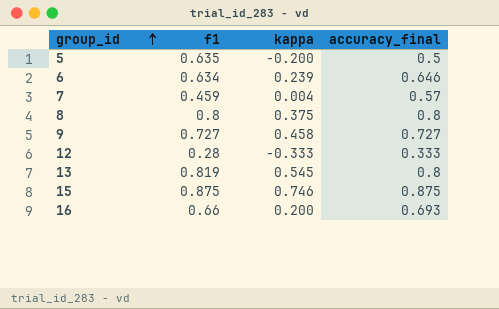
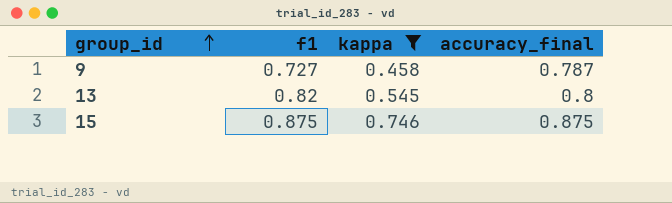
filter: none -> kappa >= 0.458
9 | accuracy_final: 0.727 -> 0.787
13 | f1: 0.819 -> 0.82

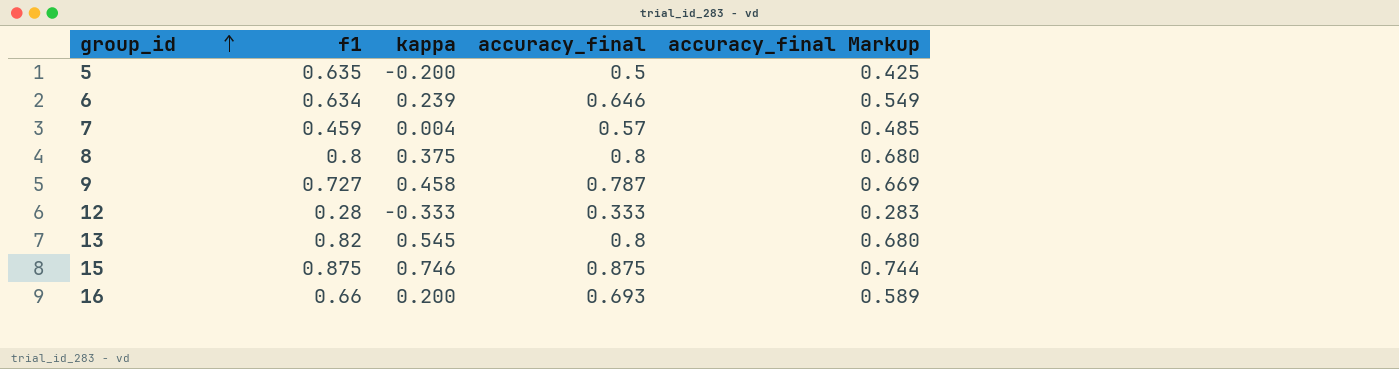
filter: kappa >= 0.458 -> none
column accuracy_final Markup | formula: none -> [accuracy_final] * 0.85

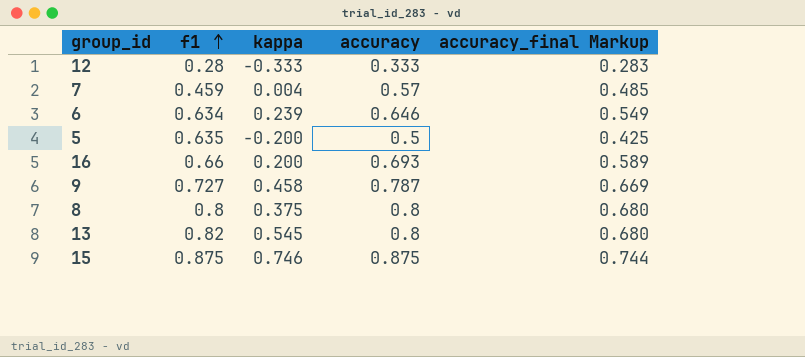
row order: group_id ascending -> f1 ascending
column name: accuracy_final -> accuracy

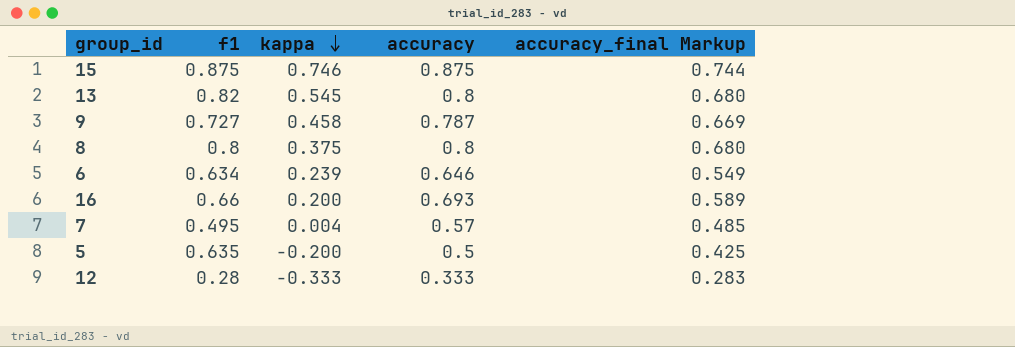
row order: f1 ascending -> kappa descending
7 | f1: 0.459 -> 0.495

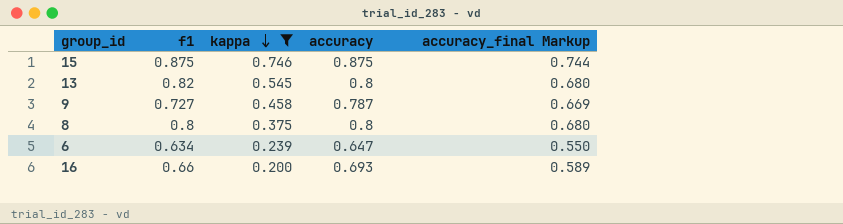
filter: none -> kappa >= 0.200
6 | accuracy: 0.646 -> 0.647
6 | accuracy_final Markup: 0.549 -> 0.550

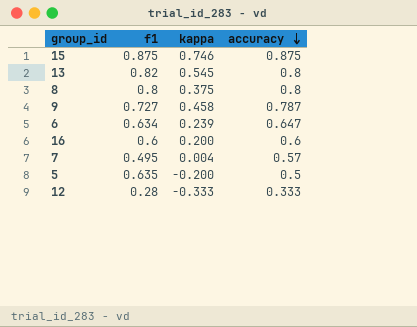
filter: kappa >= 0.200 -> none
row order: kappa descending -> accuracy descending
column accuracy_final Markup | formula: [accuracy] * 0.85 -> none
16 | f1: 0.66 -> 0.6
16 | accuracy: 0.693 -> 0.6

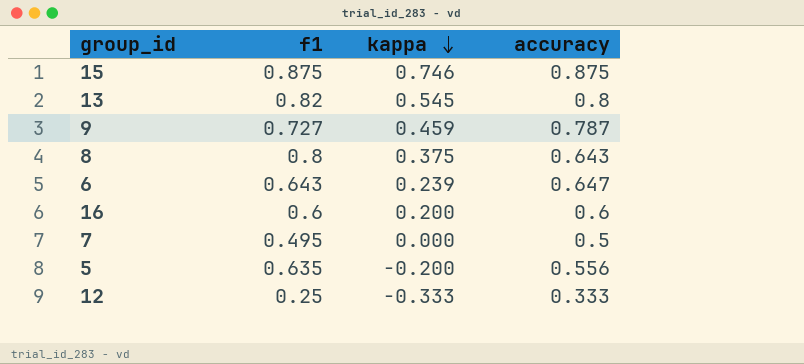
row order: accuracy descending -> kappa descending
9 | kappa: 0.458 -> 0.459
8 | accuracy: 0.8 -> 0.643
6 | f1: 0.634 -> 0.643
7 | kappa: 0.004 -> 0.000
7 | accuracy: 0.57 -> 0.5
5 | accuracy: 0.5 -> 0.556
12 | f1: 0.28 -> 0.25

